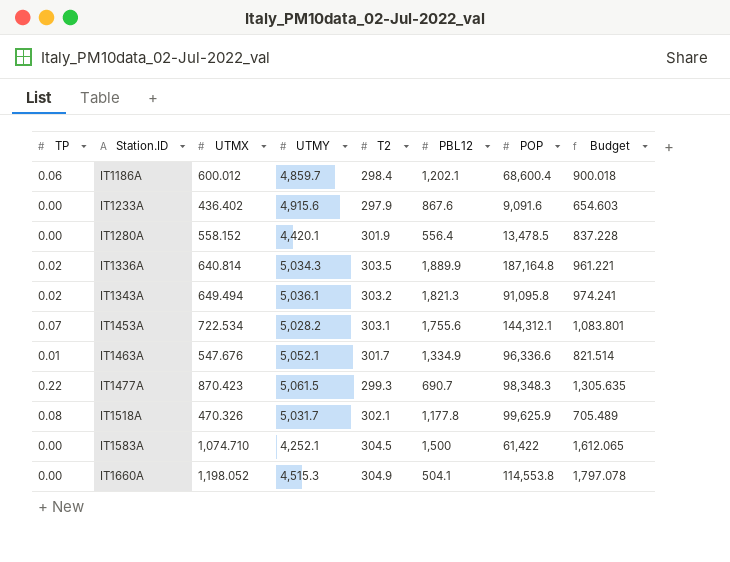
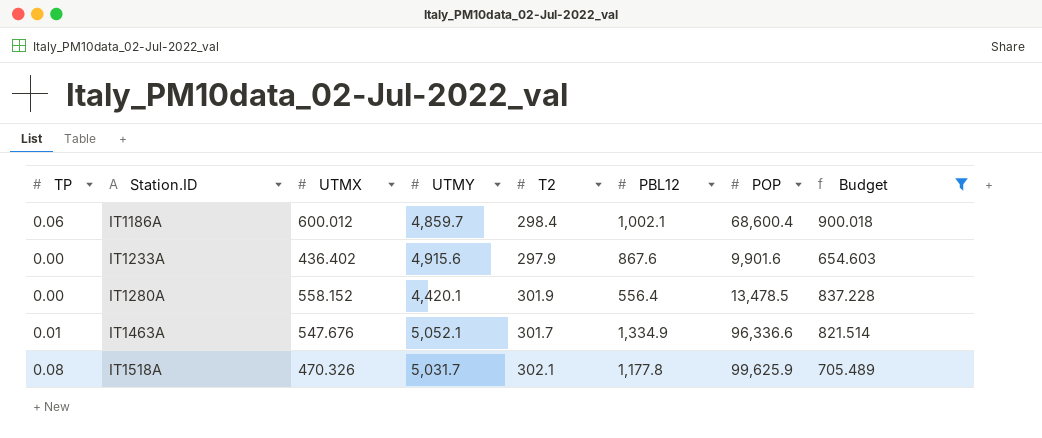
filter: none -> Budget <= 900.018
IT1186A | PBL12: 1,202.1 -> 1,002.1
IT1233A | POP: 9,091.6 -> 9,901.6

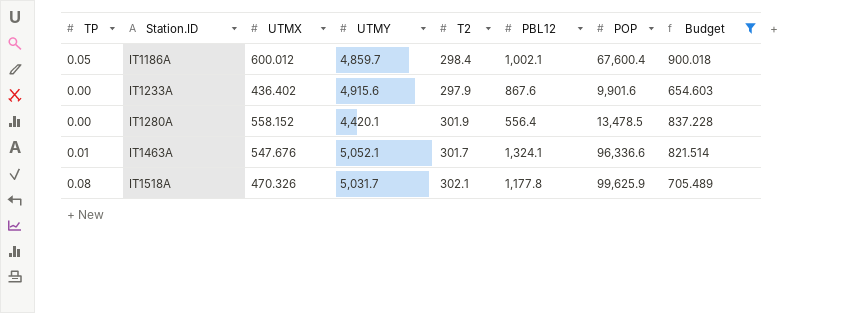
IT1186A | TP: 0.06 -> 0.05
IT1186A | POP: 68,600.4 -> 67,600.4
IT1463A | PBL12: 1,334.9 -> 1,324.1

